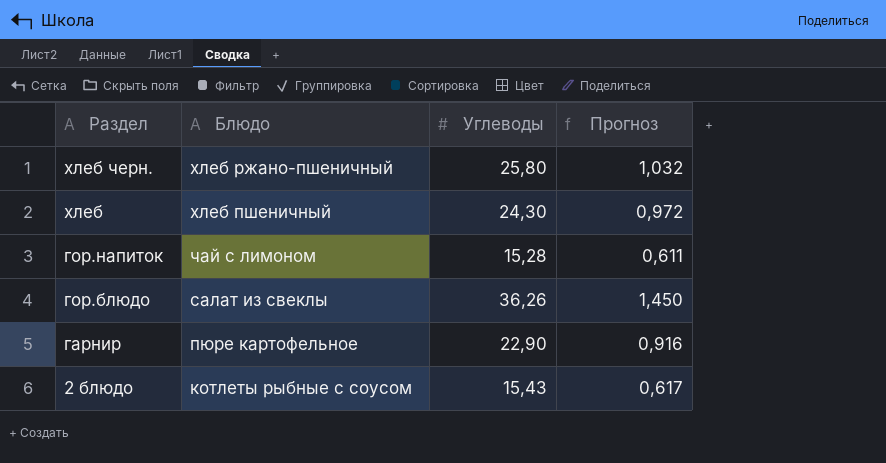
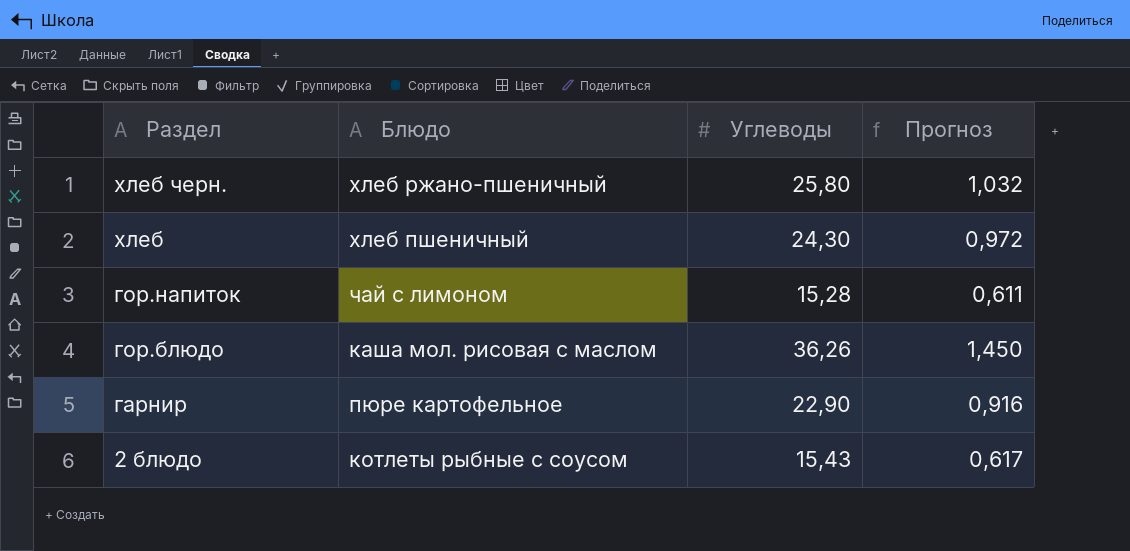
гор.блюдо | Блюдо: салат из свеклы -> каша мол. рисовая с маслом

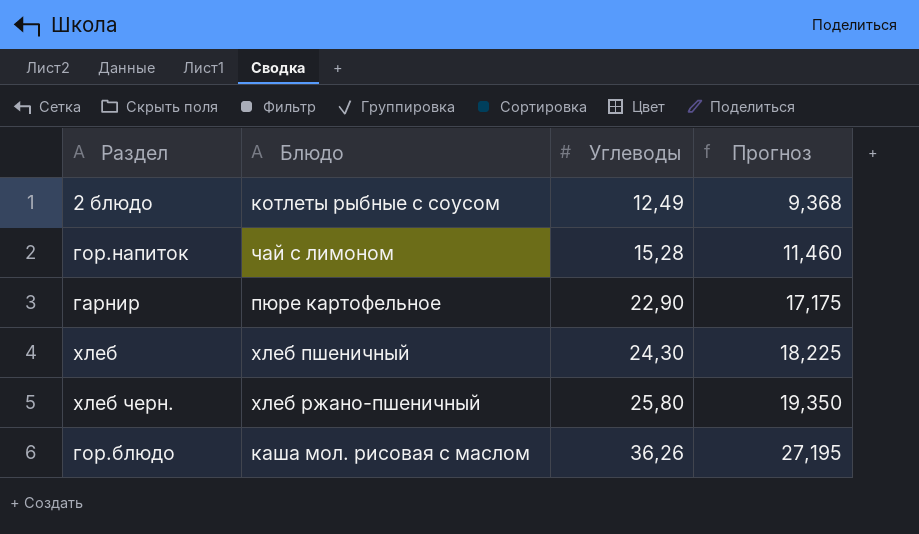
row order: Раздел descending -> Углеводы ascending
column Прогноз | formula: [Углеводы] * 0,04 -> [Углеводы] * 0,75
2 блюдо | Углеводы: 15,43 -> 12,49

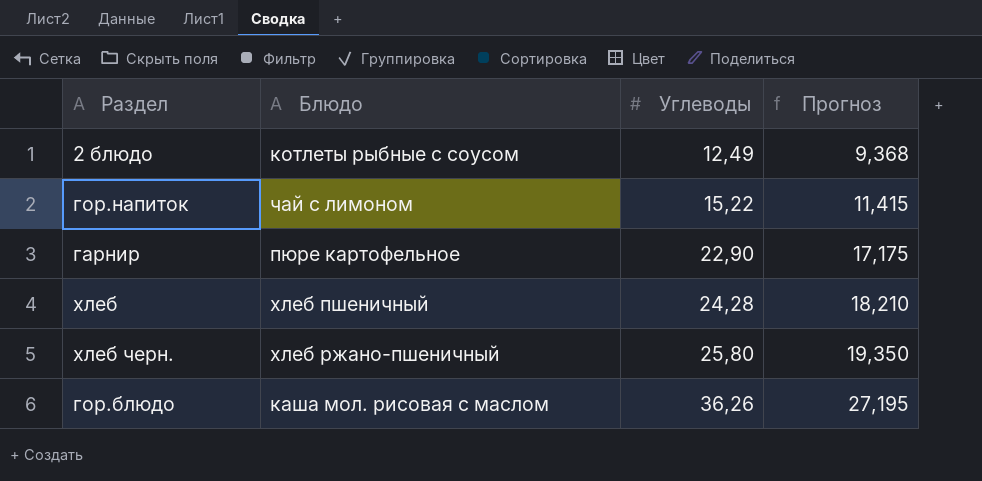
гор.напиток | Углеводы: 15,28 -> 15,22
гор.напиток | Прогноз: 11,460 -> 11,415
хлеб | Углеводы: 24,30 -> 24,28
хлеб | Прогноз: 18,225 -> 18,210

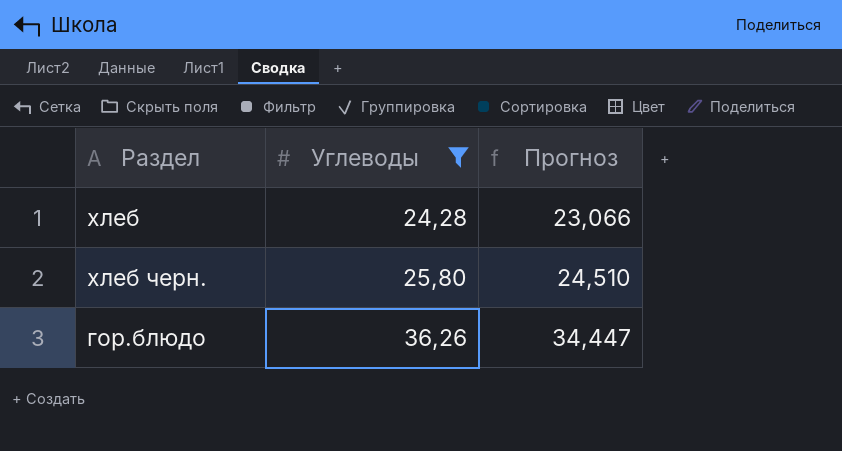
filter: none -> Углеводы >= 24,28
column Блюдо | position: 2 -> none
column Прогноз | formula: [Углеводы] * 0,75 -> [Углеводы] * 0,95

